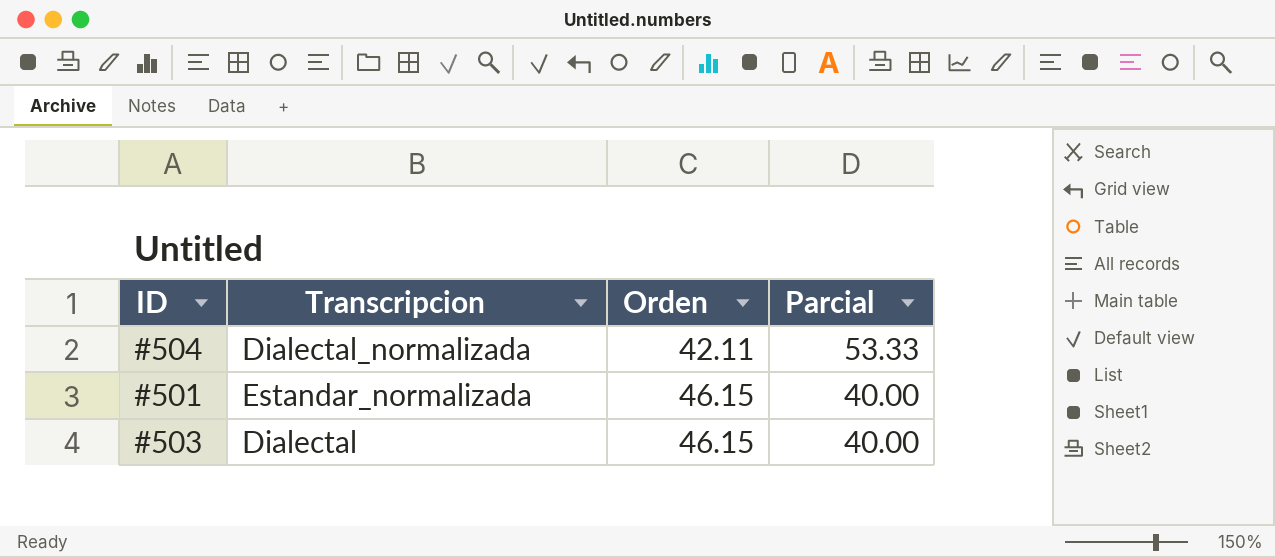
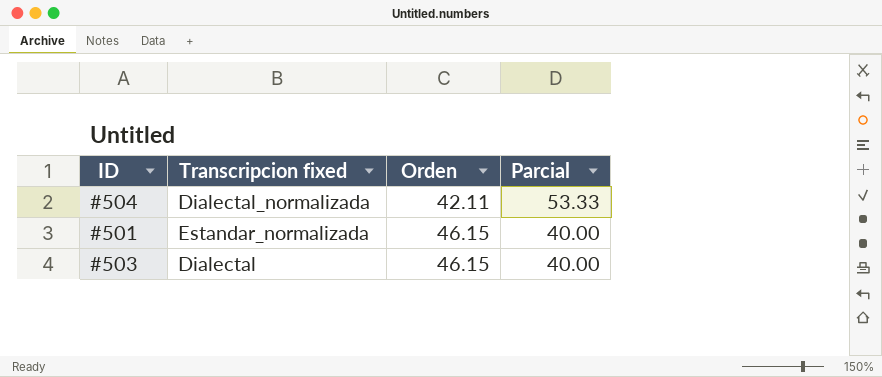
column name: Transcripcion -> Transcripcion fixed

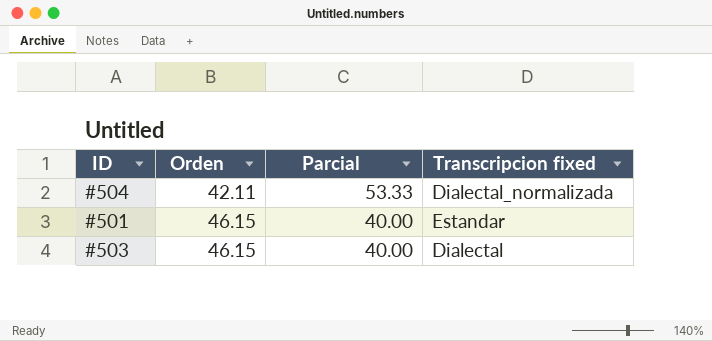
column Transcripcion fixed | position: 2 -> 4
#501 | Transcripcion fixed: Estandar_normalizada -> Estandar

